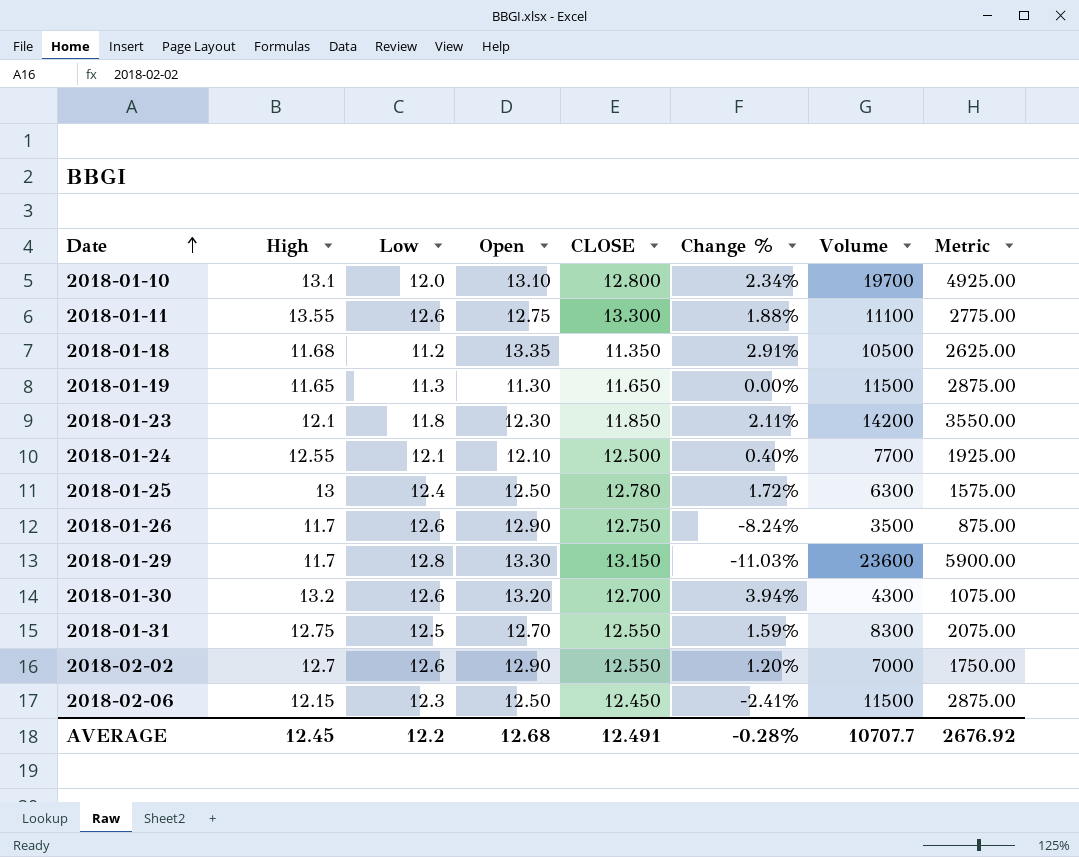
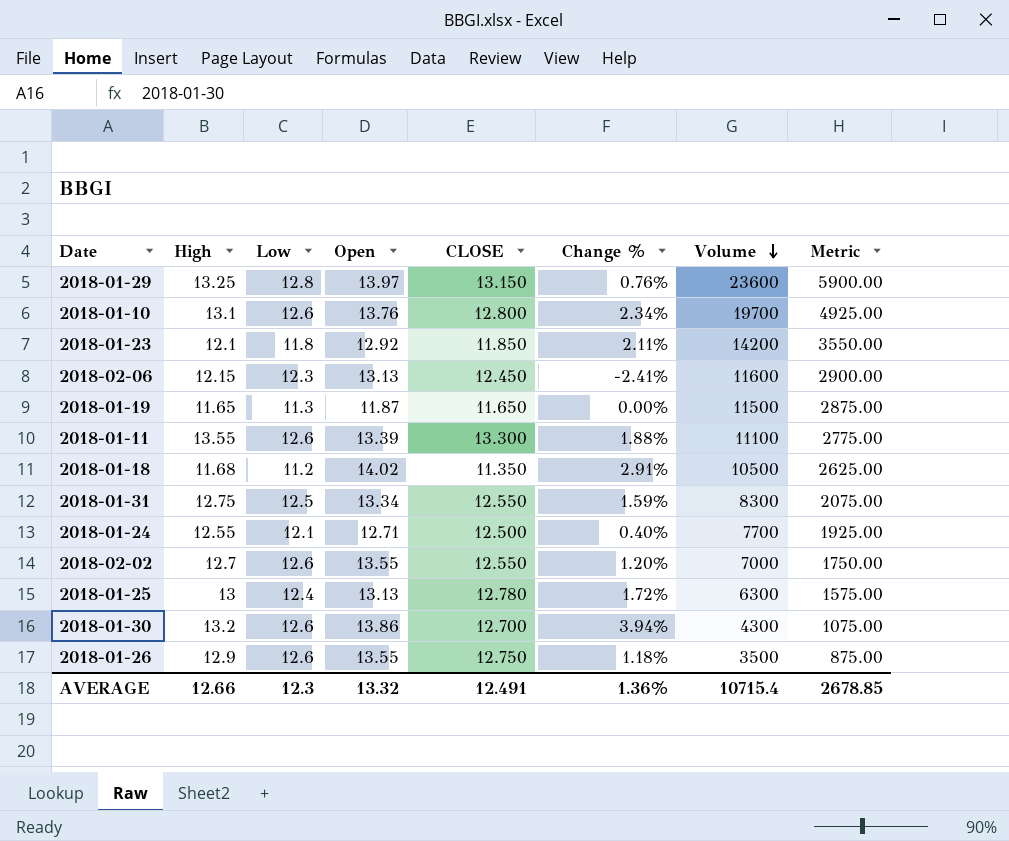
row order: Date ascending -> Volume descending
2018-01-29 | High: 11.7 -> 13.25
2018-01-29 | Open: 13.30 -> 13.97
2018-01-29 | Change %: -11.03% -> 0.76%
2018-01-10 | Low: 12.0 -> 12.6
2018-01-10 | Open: 13.10 -> 13.76
2018-01-23 | Open: 12.30 -> 12.92
2018-02-06 | Open: 12.50 -> 13.13
2018-02-06 | Volume: 11500 -> 11600
2018-02-06 | Metric: 2875.00 -> 2900.00
2018-01-19 | Open: 11.30 -> 11.87
2018-01-11 | Open: 12.75 -> 13.39
2018-01-18 | Open: 13.35 -> 14.02
2018-01-31 | Open: 12.70 -> 13.34
2018-01-24 | Open: 12.10 -> 12.71
2018-02-02 | Open: 12.90 -> 13.55
2018-01-25 | Open: 12.50 -> 13.13
2018-01-30 | Open: 13.20 -> 13.86
2018-01-26 | High: 11.7 -> 12.9
2018-01-26 | Open: 12.90 -> 13.55
2018-01-26 | Change %: -8.24% -> 1.18%
AVERAGE | High: 12.45 -> 12.66
AVERAGE | Low: 12.2 -> 12.3
AVERAGE | Open: 12.68 -> 13.32
AVERAGE | Change %: -0.28% -> 1.36%
AVERAGE | Volume: 10707.7 -> 10715.4
AVERAGE | Metric: 2676.92 -> 2678.85

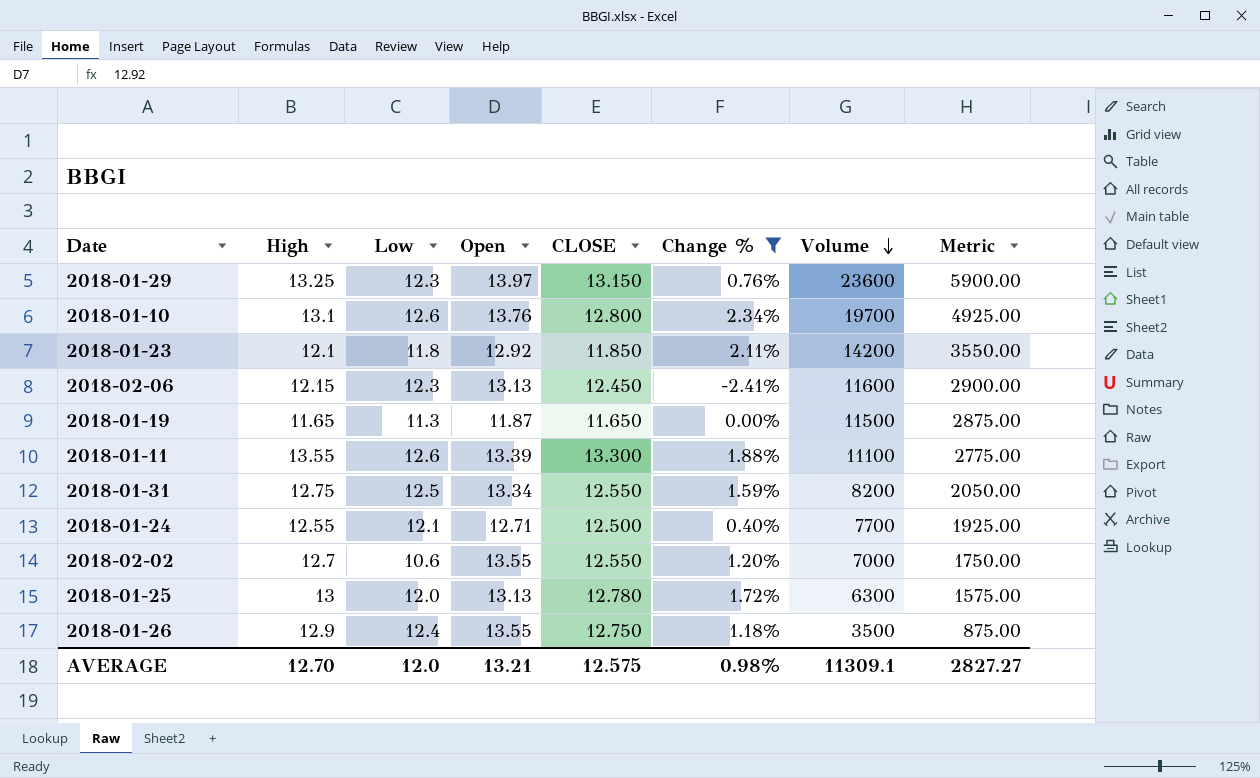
filter: none -> Change % <= 2.34%
2018-01-29 | Low: 12.8 -> 12.3
2018-01-31 | Volume: 8300 -> 8200
2018-01-31 | Metric: 2075.00 -> 2050.00
2018-02-02 | Low: 12.6 -> 10.6
2018-01-25 | Low: 12.4 -> 12.0
2018-01-26 | Low: 12.6 -> 12.4
AVERAGE | High: 12.66 -> 12.70
AVERAGE | Low: 12.3 -> 12.0
AVERAGE | Open: 13.32 -> 13.21
AVERAGE | CLOSE: 12.491 -> 12.575
AVERAGE | Change %: 1.36% -> 0.98%
AVERAGE | Volume: 10715.4 -> 11309.1
AVERAGE | Metric: 2678.85 -> 2827.27

